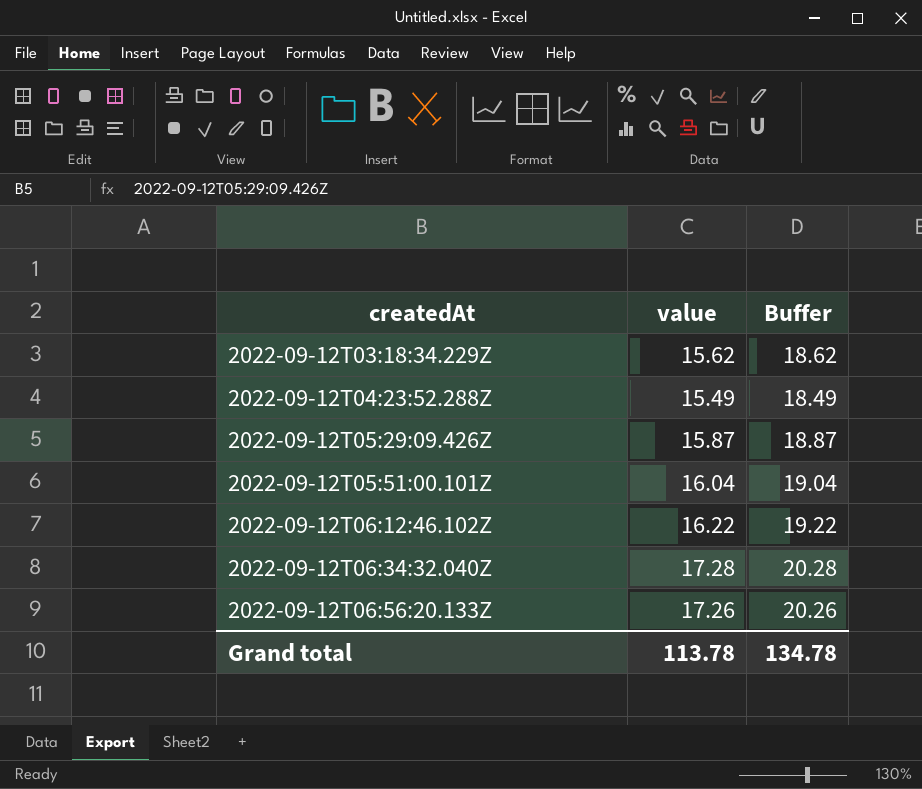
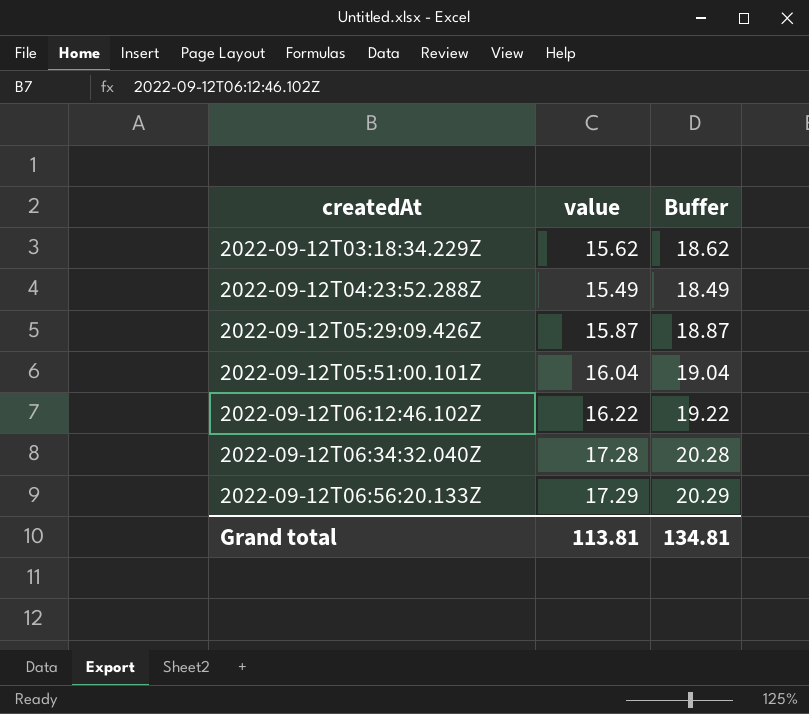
2022-09-12T06:56:20.133Z | value: 17.26 -> 17.29
2022-09-12T06:56:20.133Z | Buffer: 20.26 -> 20.29
Grand total | value: 113.78 -> 113.81
Grand total | Buffer: 134.78 -> 134.81

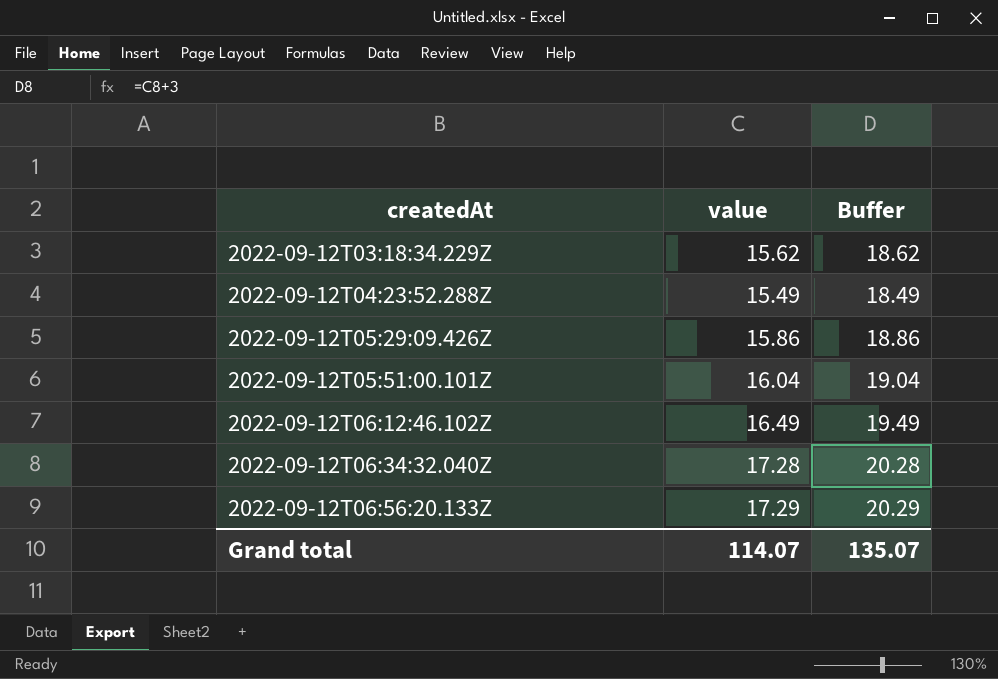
2022-09-12T05:29:09.426Z | value: 15.87 -> 15.86
2022-09-12T05:29:09.426Z | Buffer: 18.87 -> 18.86
2022-09-12T06:12:46.102Z | value: 16.22 -> 16.49
2022-09-12T06:12:46.102Z | Buffer: 19.22 -> 19.49
Grand total | value: 113.81 -> 114.07
Grand total | Buffer: 134.81 -> 135.07

